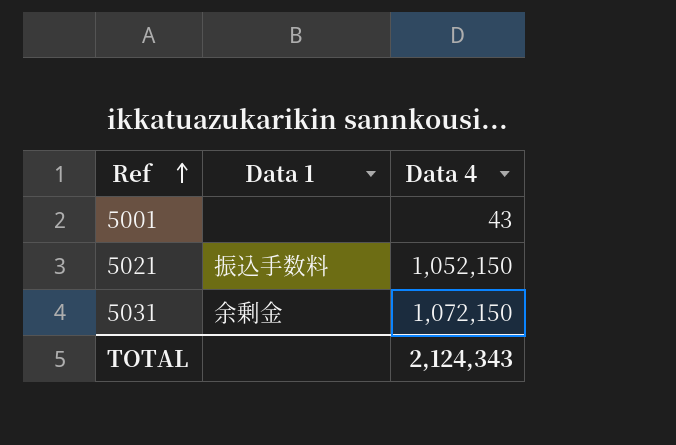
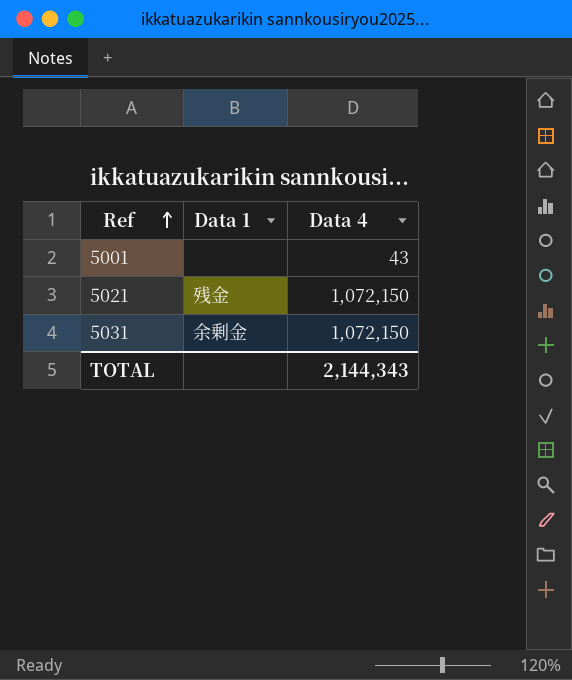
5021 | Data 1: 振込手数料 -> 残金
5021 | Data 4: 1,052,150 -> 1,072,150
TOTAL | Data 4: 2,124,343 -> 2,144,343

